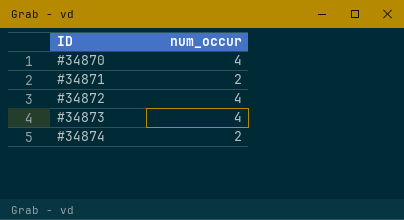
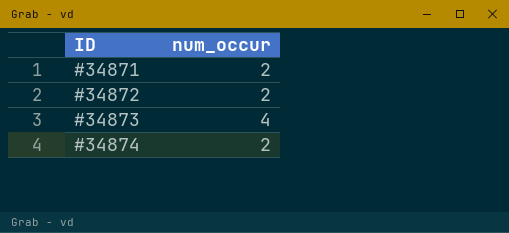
row #34870: 4 -> none
#34872 | num_occur: 4 -> 2

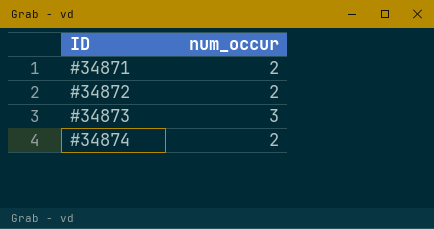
#34873 | num_occur: 4 -> 3

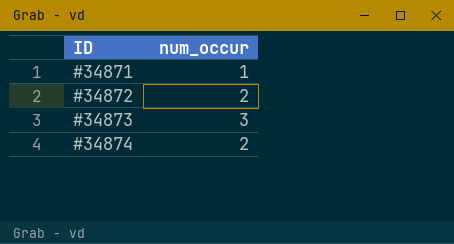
#34871 | num_occur: 2 -> 1

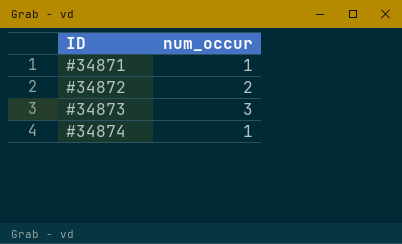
#34874 | num_occur: 2 -> 1

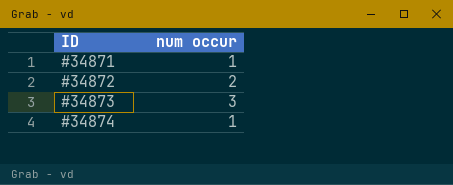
column name: num_occur -> num occur

